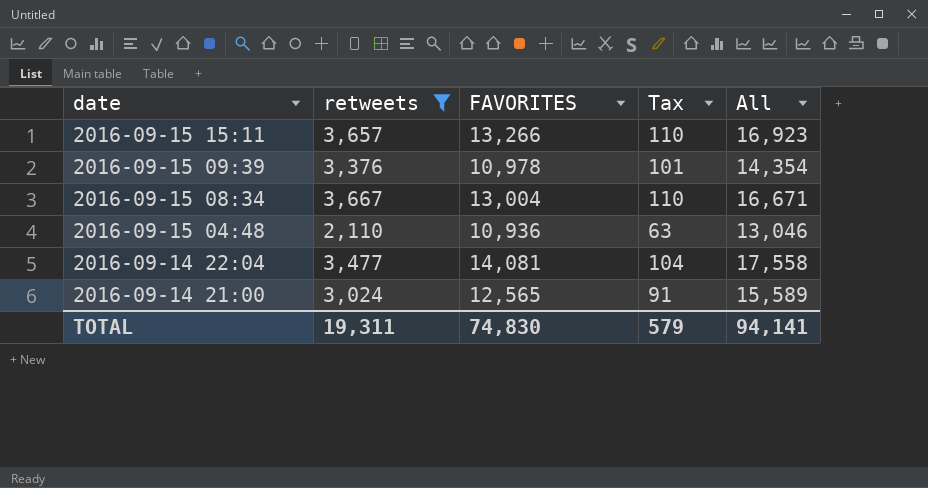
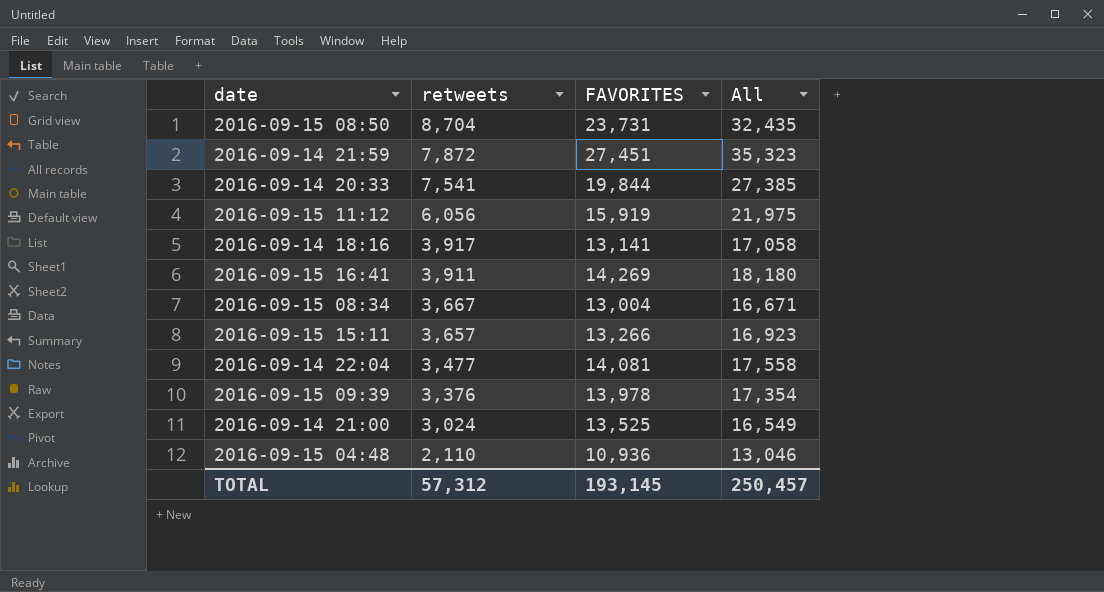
filter: retweets <= 3,667 -> none
row order: date descending -> retweets descending
column Tax | formula: [retweets] * 0.03 -> none
2016-09-15 09:39 | FAVORITES: 10,978 -> 13,978
2016-09-15 09:39 | All: 14,354 -> 17,354
2016-09-14 21:00 | FAVORITES: 12,565 -> 13,525
2016-09-14 21:00 | All: 15,589 -> 16,549
TOTAL | retweets: 19,311 -> 57,312
TOTAL | FAVORITES: 74,830 -> 193,145
TOTAL | All: 94,141 -> 250,457

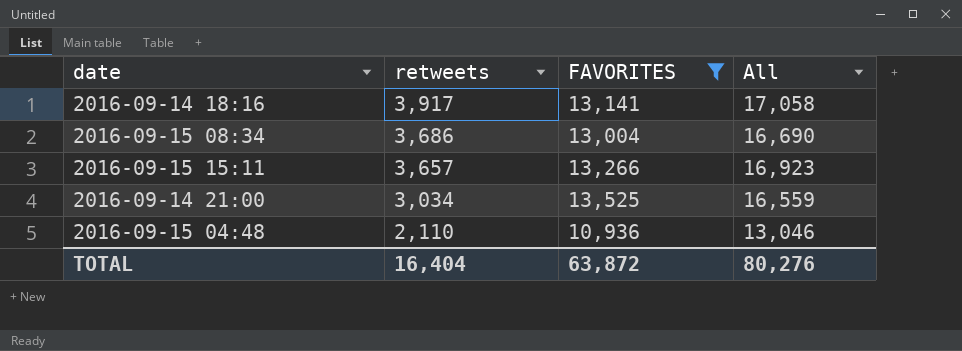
filter: none -> FAVORITES <= 13,525
2016-09-15 08:34 | retweets: 3,667 -> 3,686
2016-09-15 08:34 | All: 16,671 -> 16,690
2016-09-14 21:00 | retweets: 3,024 -> 3,034
2016-09-14 21:00 | All: 16,549 -> 16,559
TOTAL | retweets: 57,312 -> 16,404
TOTAL | FAVORITES: 193,145 -> 63,872
TOTAL | All: 250,457 -> 80,276

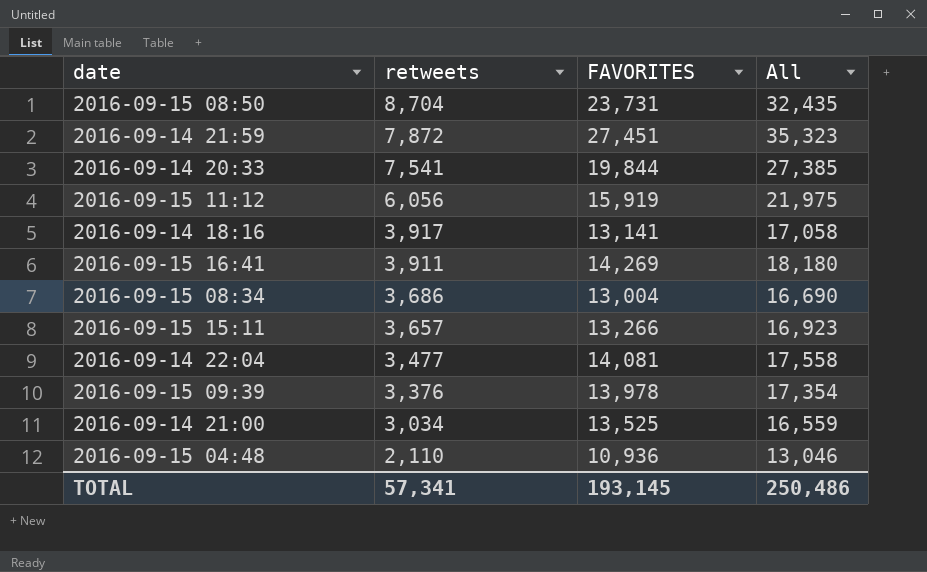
filter: FAVORITES <= 13,525 -> none
TOTAL | retweets: 16,404 -> 57,341
TOTAL | FAVORITES: 63,872 -> 193,145
TOTAL | All: 80,276 -> 250,486

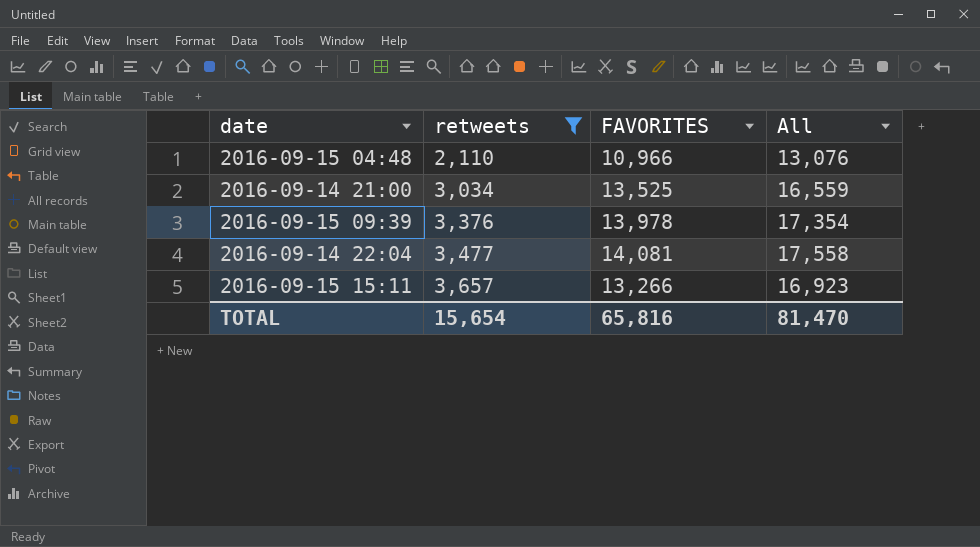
filter: none -> retweets <= 3,657
row order: retweets descending -> retweets ascending
2016-09-15 04:48 | FAVORITES: 10,936 -> 10,966
2016-09-15 04:48 | All: 13,046 -> 13,076
TOTAL | retweets: 57,341 -> 15,654
TOTAL | FAVORITES: 193,145 -> 65,816
TOTAL | All: 250,486 -> 81,470

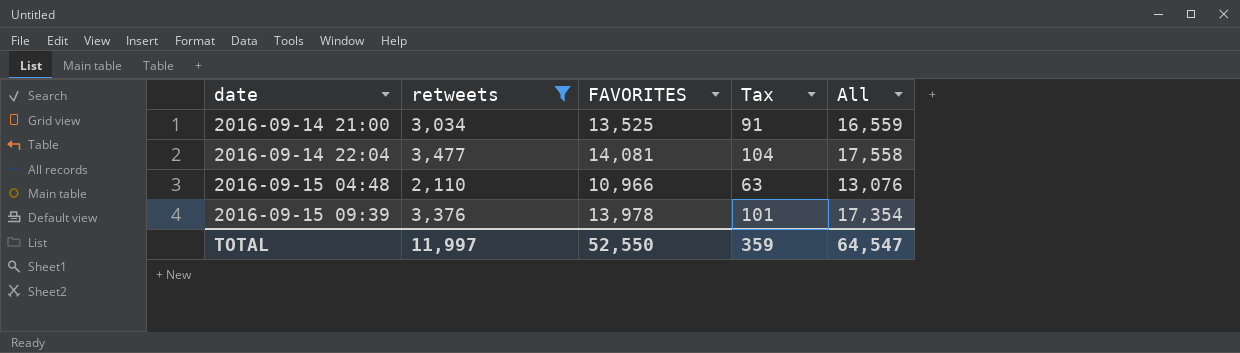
row order: retweets ascending -> date ascending
column Tax | formula: none -> [retweets] * 0.03
row 2016-09-15 15:11: 3,657 | 13,266 | 16,923 -> none
TOTAL | retweets: 15,654 -> 11,997
TOTAL | FAVORITES: 65,816 -> 52,550
TOTAL | All: 81,470 -> 64,547

